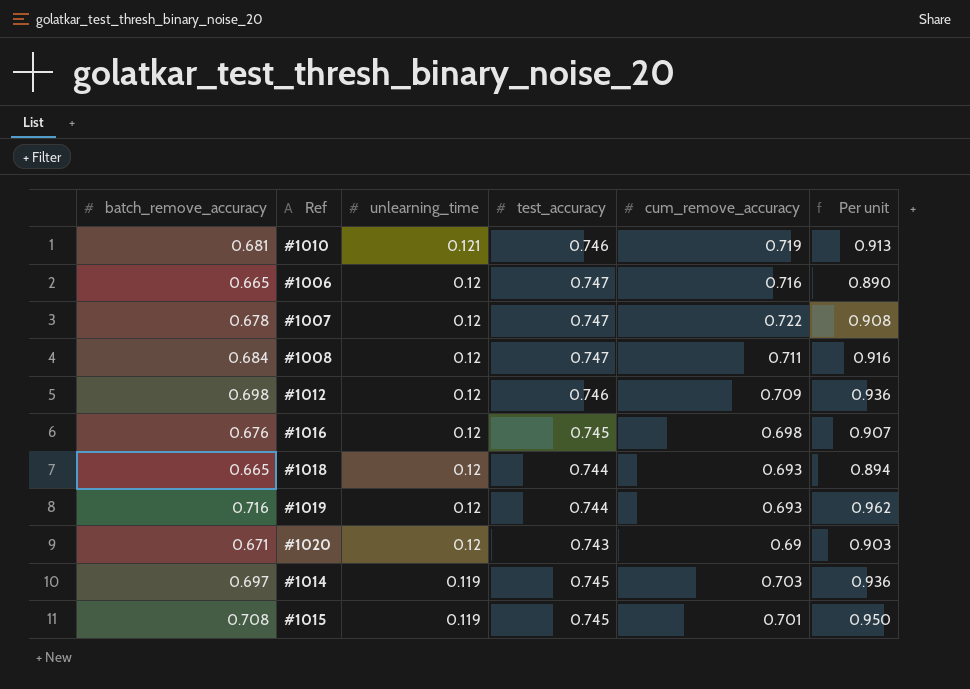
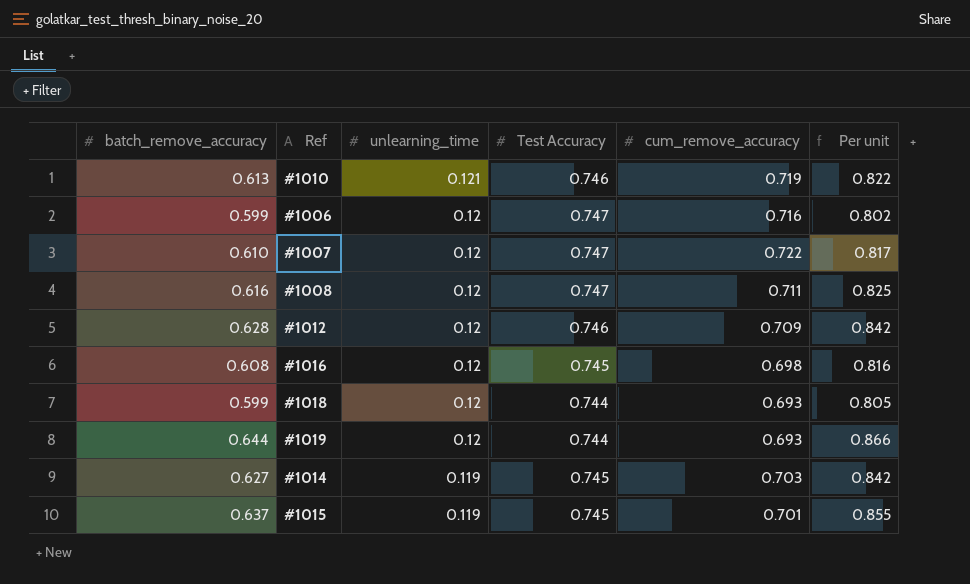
column name: test_accuracy -> Test Accuracy
row #1020: 0.671 | 0.12 | 0.743 | 0.69 | 0.903 -> none
#1010 | batch_remove_accuracy: 0.681 -> 0.613
#1010 | Per unit: 0.913 -> 0.822
#1006 | batch_remove_accuracy: 0.665 -> 0.599
#1006 | Per unit: 0.890 -> 0.802
#1007 | batch_remove_accuracy: 0.678 -> 0.610
#1007 | Per unit: 0.908 -> 0.817
#1008 | batch_remove_accuracy: 0.684 -> 0.616
#1008 | Per unit: 0.916 -> 0.825
#1012 | batch_remove_accuracy: 0.698 -> 0.628
#1012 | Per unit: 0.936 -> 0.842
#1016 | batch_remove_accuracy: 0.676 -> 0.608
#1016 | Per unit: 0.907 -> 0.816
#1018 | batch_remove_accuracy: 0.665 -> 0.599
#1018 | Per unit: 0.894 -> 0.805
#1019 | batch_remove_accuracy: 0.716 -> 0.644
#1019 | Per unit: 0.962 -> 0.866
#1014 | batch_remove_accuracy: 0.697 -> 0.627
#1014 | Per unit: 0.936 -> 0.842
#1015 | batch_remove_accuracy: 0.708 -> 0.637
#1015 | Per unit: 0.950 -> 0.855

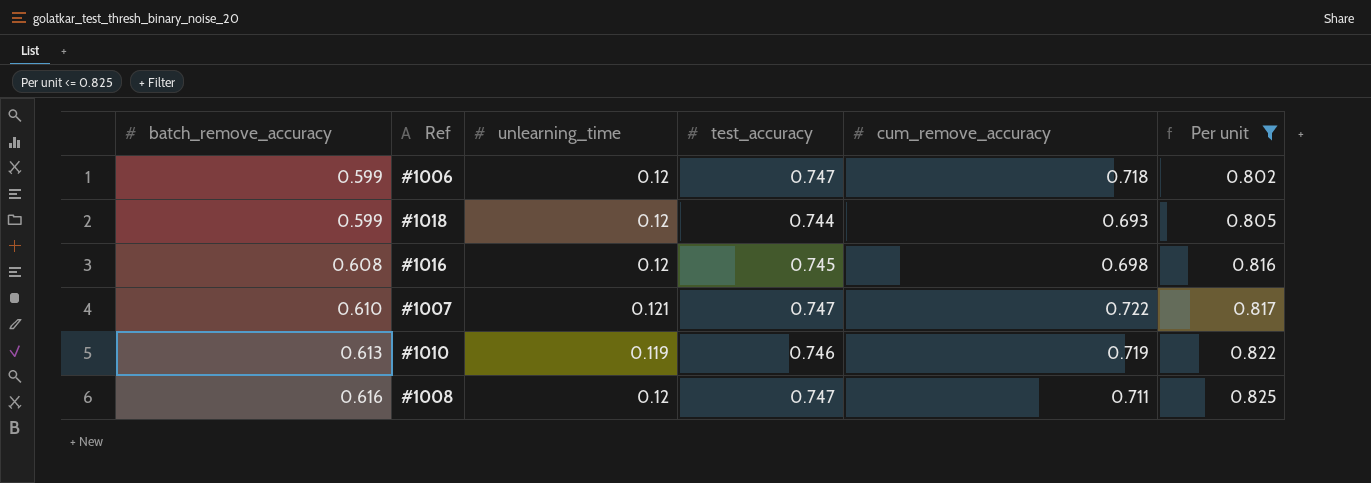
filter: none -> Per unit <= 0.825
row order: unlearning_time descending -> batch_remove_accuracy ascending
column name: Test Accuracy -> test_accuracy
#1006 | cum_remove_accuracy: 0.716 -> 0.718
#1007 | unlearning_time: 0.12 -> 0.121
#1010 | unlearning_time: 0.121 -> 0.119

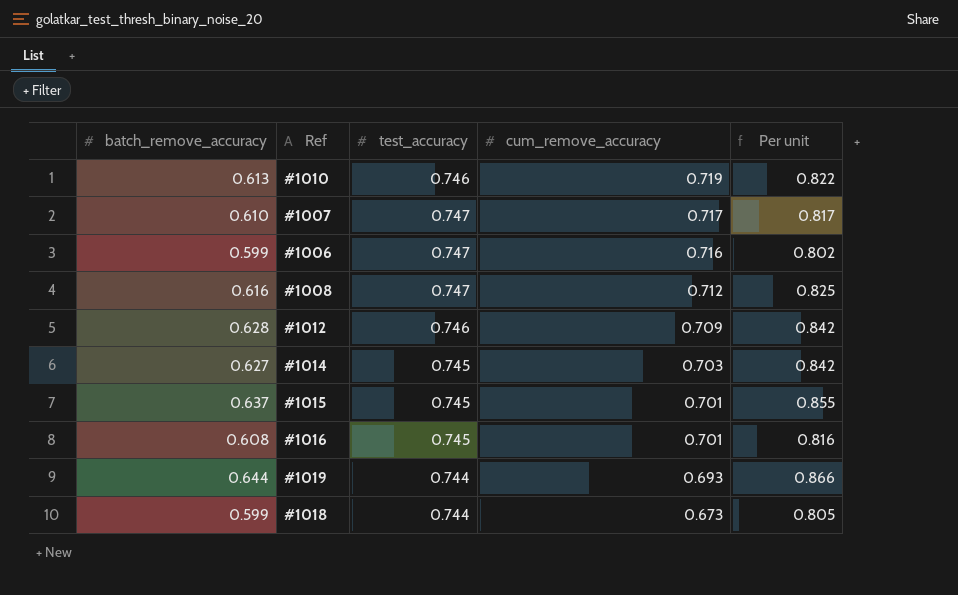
filter: Per unit <= 0.825 -> none
row order: batch_remove_accuracy ascending -> cum_remove_accuracy descending
column unlearning_time | position: 3 -> none
#1007 | cum_remove_accuracy: 0.722 -> 0.717
#1006 | cum_remove_accuracy: 0.718 -> 0.716
#1008 | cum_remove_accuracy: 0.711 -> 0.712
#1016 | cum_remove_accuracy: 0.698 -> 0.701
#1018 | cum_remove_accuracy: 0.693 -> 0.673

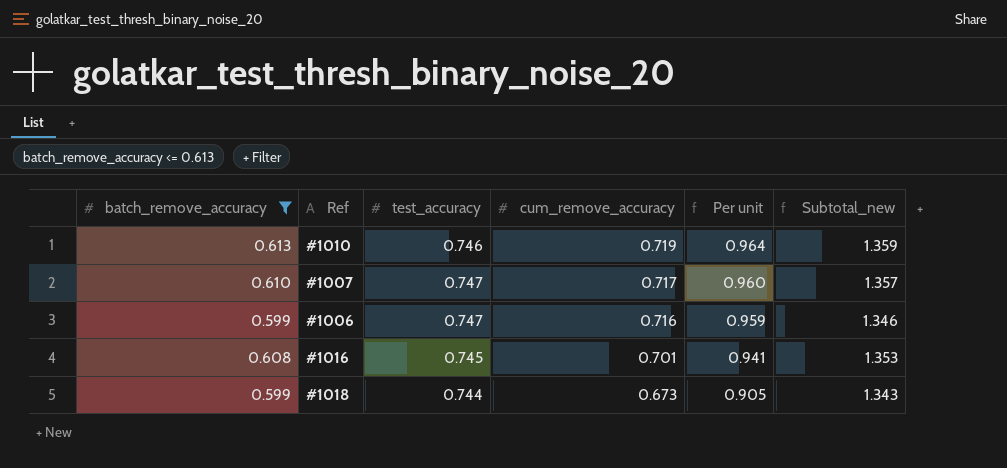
filter: none -> batch_remove_accuracy <= 0.613
column Per unit | formula: [batch_remove_accuracy] / [test_accuracy] -> [cum_remove_accuracy] / [test_accuracy]
column Subtotal_new | formula: none -> [batch_remove_accuracy] + [test_accuracy]

